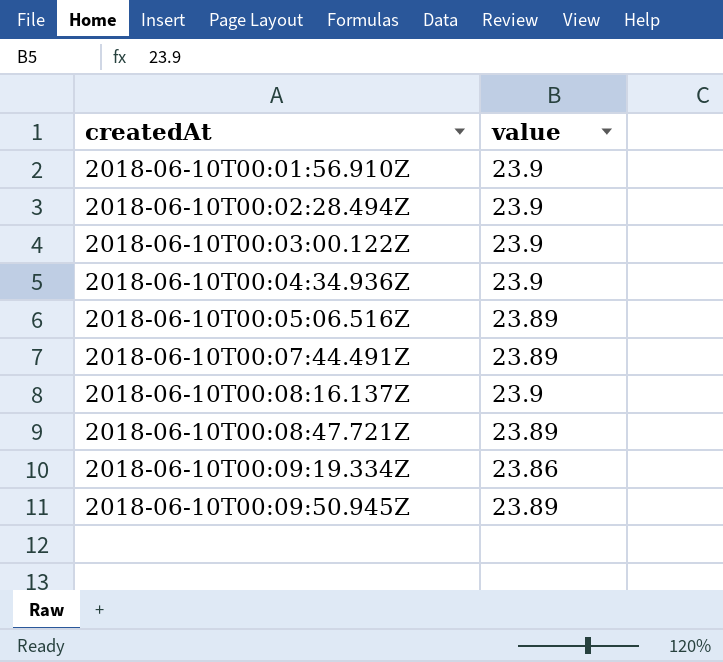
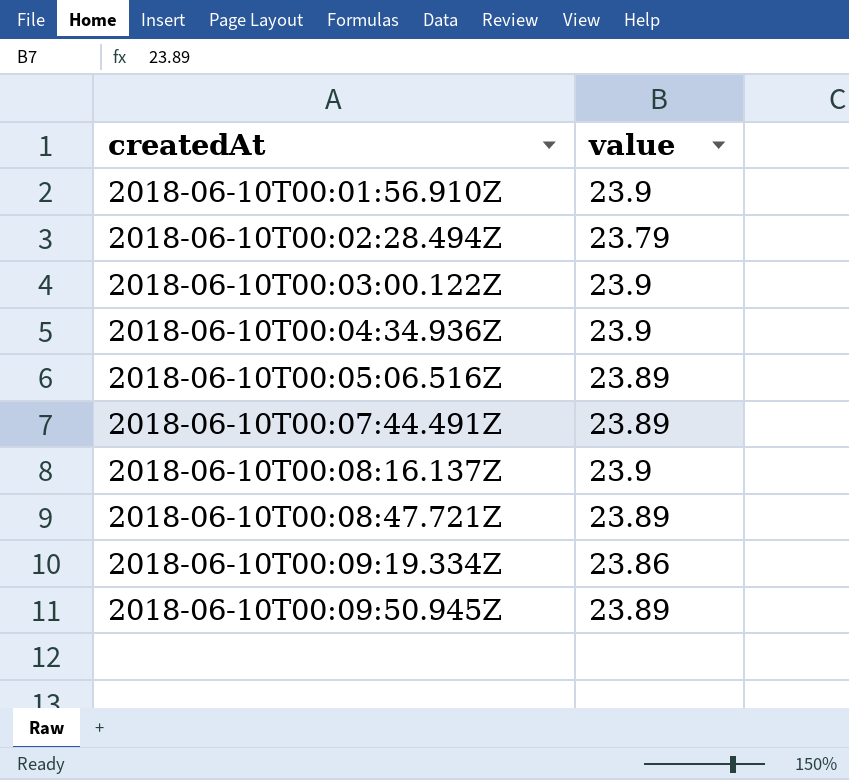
2018-06-10T00:02:28.494Z | value: 23.9 -> 23.79

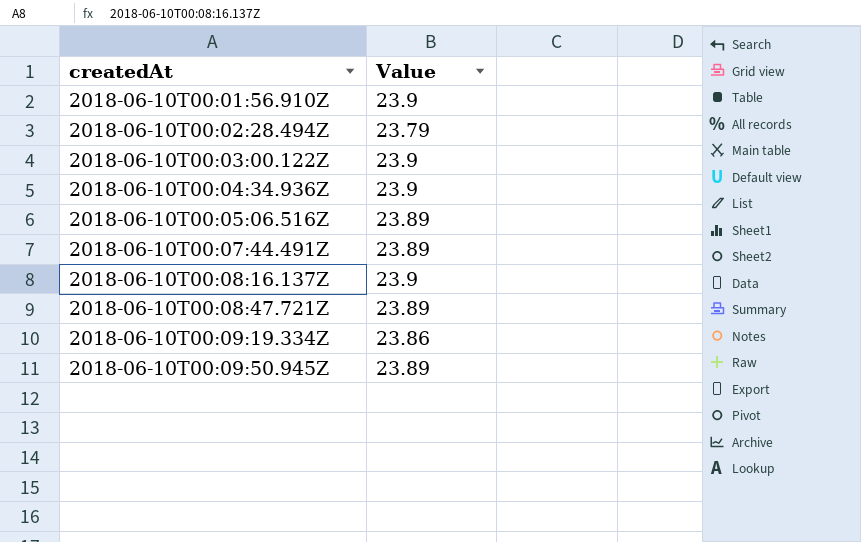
column name: value -> Value

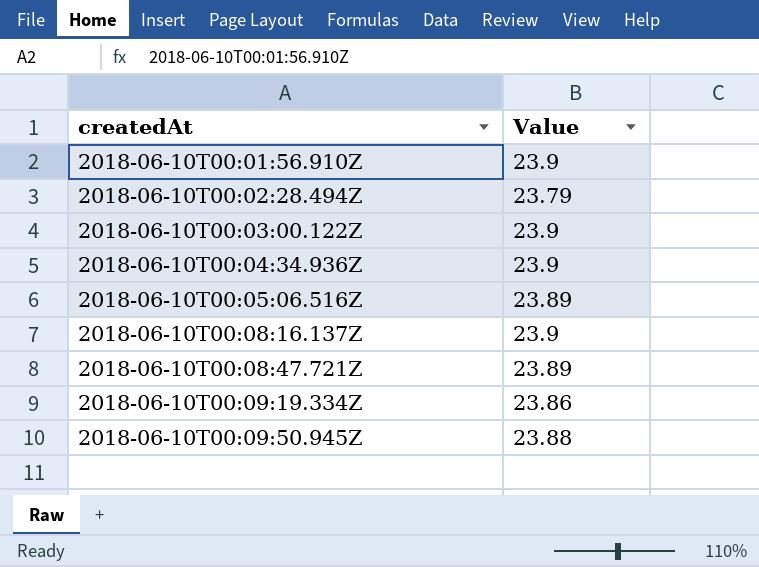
row 2018-06-10T00:07:44.491Z: 23.89 -> none
2018-06-10T00:09:50.945Z | Value: 23.89 -> 23.88

